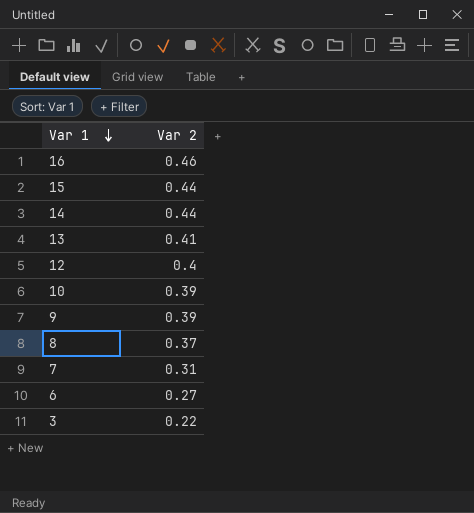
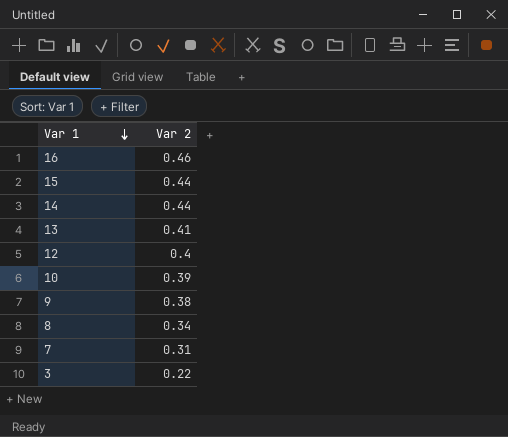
row 6: 0.27 -> none
9 | Var 2: 0.39 -> 0.38
8 | Var 2: 0.37 -> 0.34

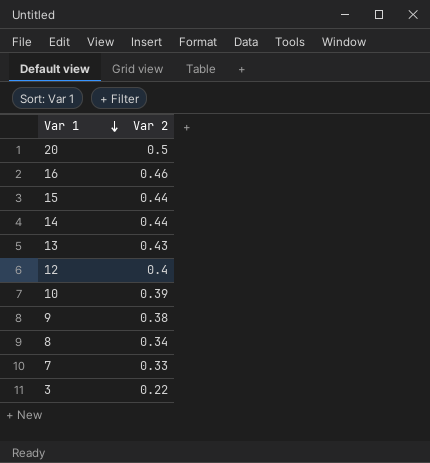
row 20: none -> 0.5
13 | Var 2: 0.41 -> 0.43
7 | Var 2: 0.31 -> 0.33

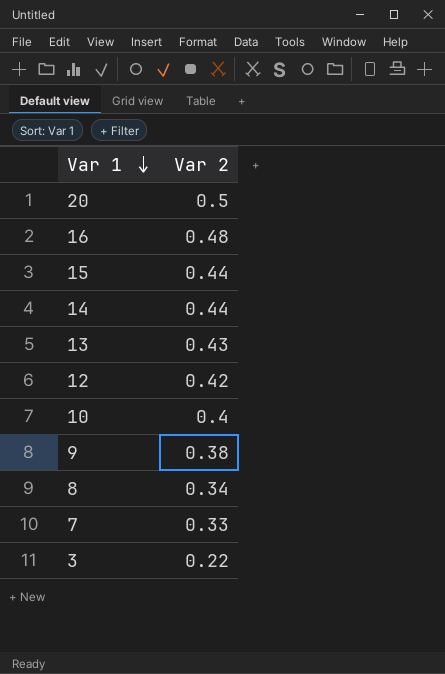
16 | Var 2: 0.46 -> 0.48
12 | Var 2: 0.4 -> 0.42
10 | Var 2: 0.39 -> 0.4

